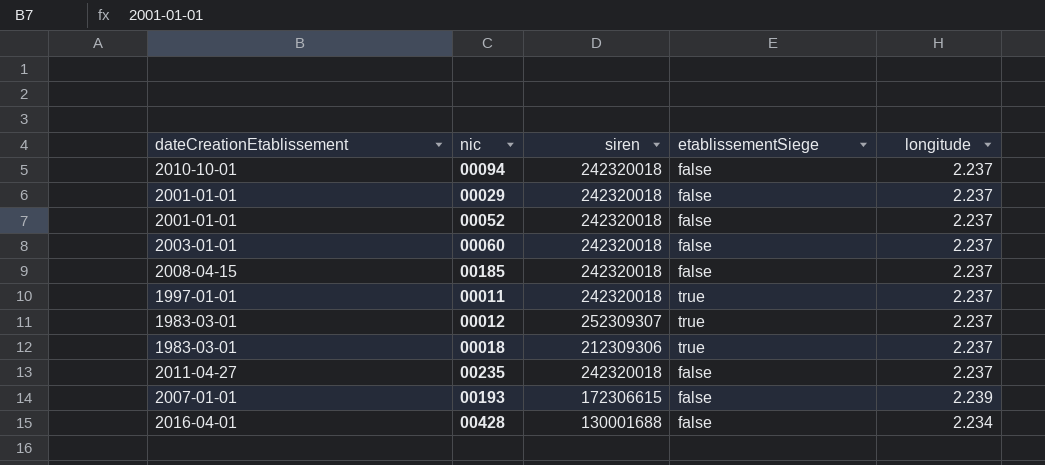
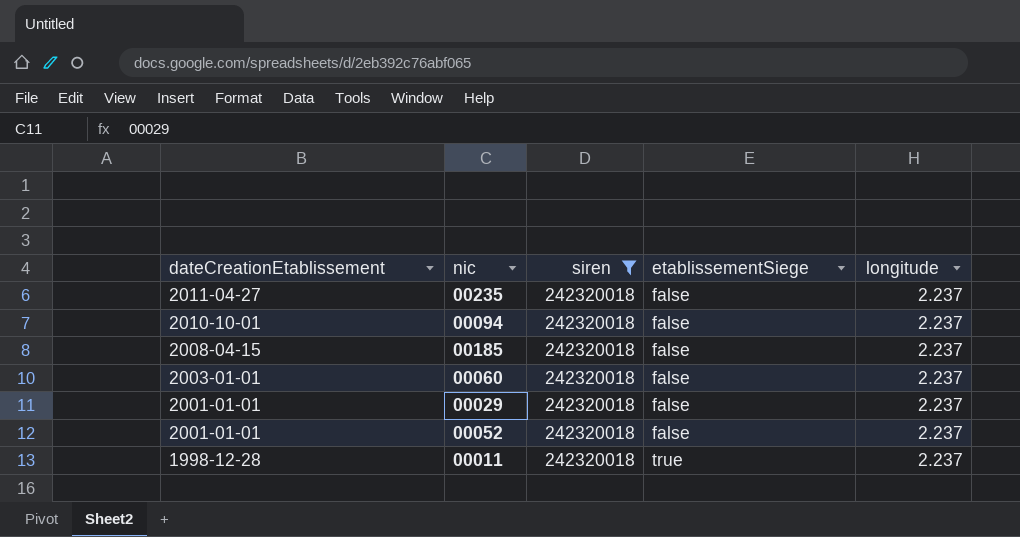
filter: none -> siren = 242320018
row order: none -> dateCreationEtablissement descending
00011 | dateCreationEtablissement: 1997-01-01 -> 1998-12-28

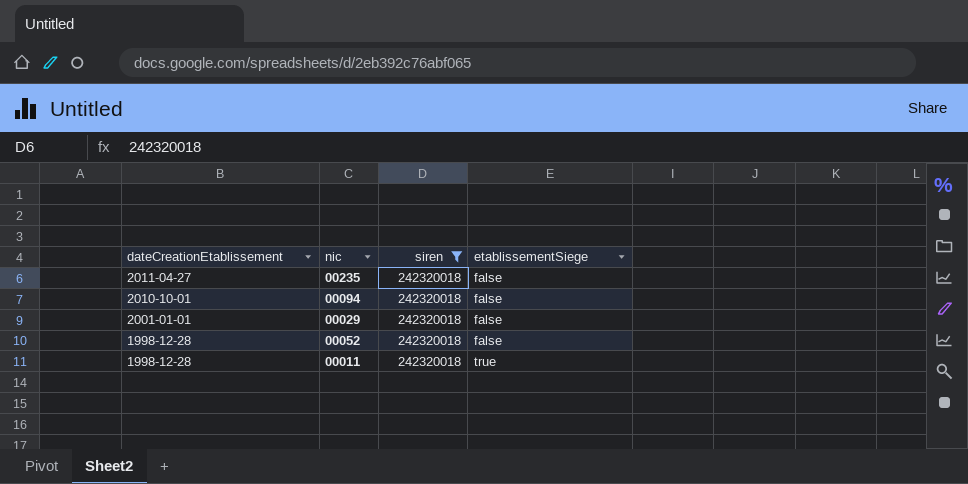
column longitude | position: 5 -> none
row 00185: 2008-04-15 | 242320018 | false | 2.237 -> none
row 00060: 2003-01-01 | 242320018 | false | 2.237 -> none
00052 | dateCreationEtablissement: 2001-01-01 -> 1998-12-28

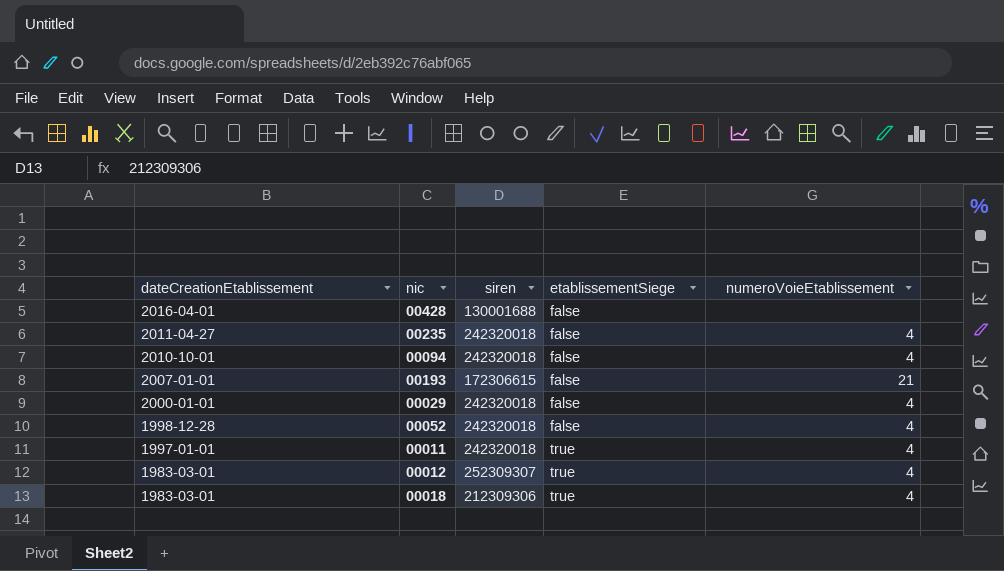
filter: siren = 242320018 -> none
column numeroVoieEtablissement | position: none -> 5
00029 | dateCreationEtablissement: 2001-01-01 -> 2000-01-01
00011 | dateCreationEtablissement: 1998-12-28 -> 1997-01-01

